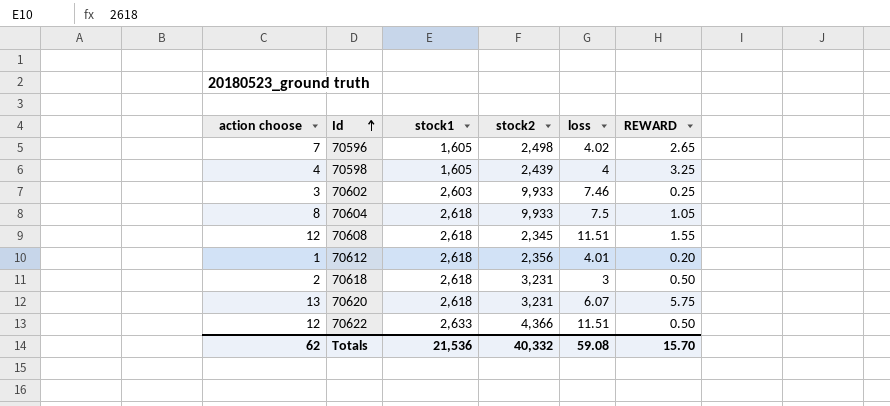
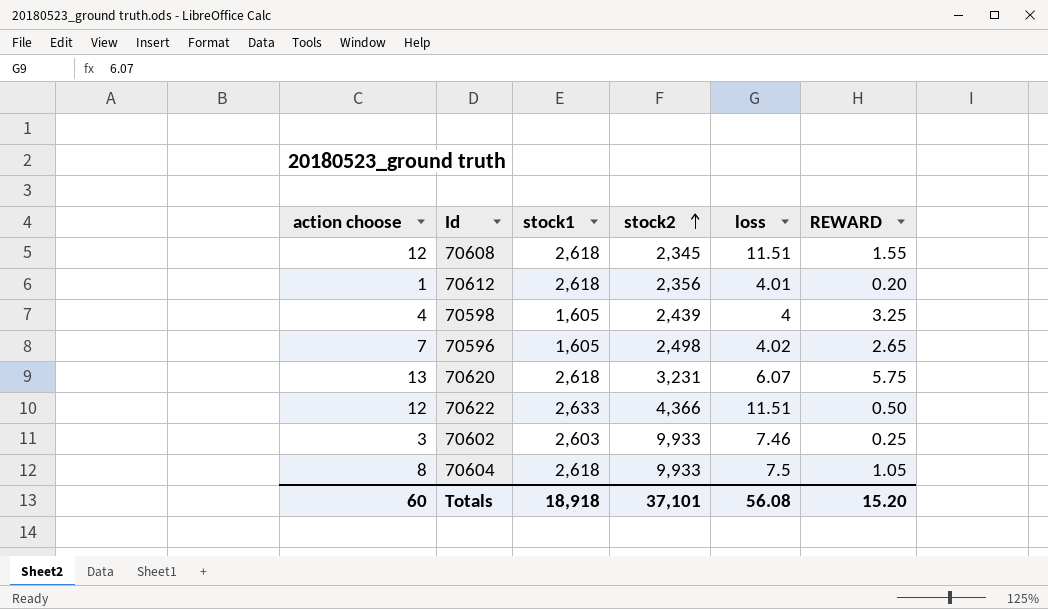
row order: Id ascending -> stock2 ascending
row 70618: 2 | 2,618 | 3,231 | 3 | 0.50 -> none
Totals | action choose: 62 -> 60
Totals | stock1: 21,536 -> 18,918
Totals | stock2: 40,332 -> 37,101
Totals | loss: 59.08 -> 56.08
Totals | REWARD: 15.70 -> 15.20

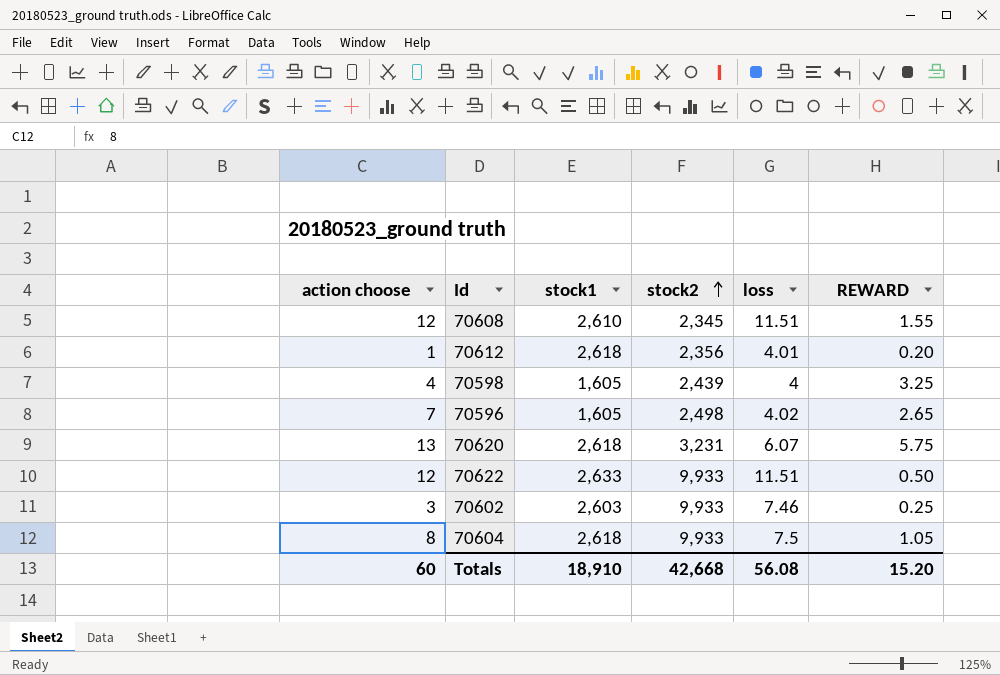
70608 | stock1: 2,618 -> 2,610
70622 | stock2: 4,366 -> 9,933
Totals | stock1: 18,918 -> 18,910
Totals | stock2: 37,101 -> 42,668

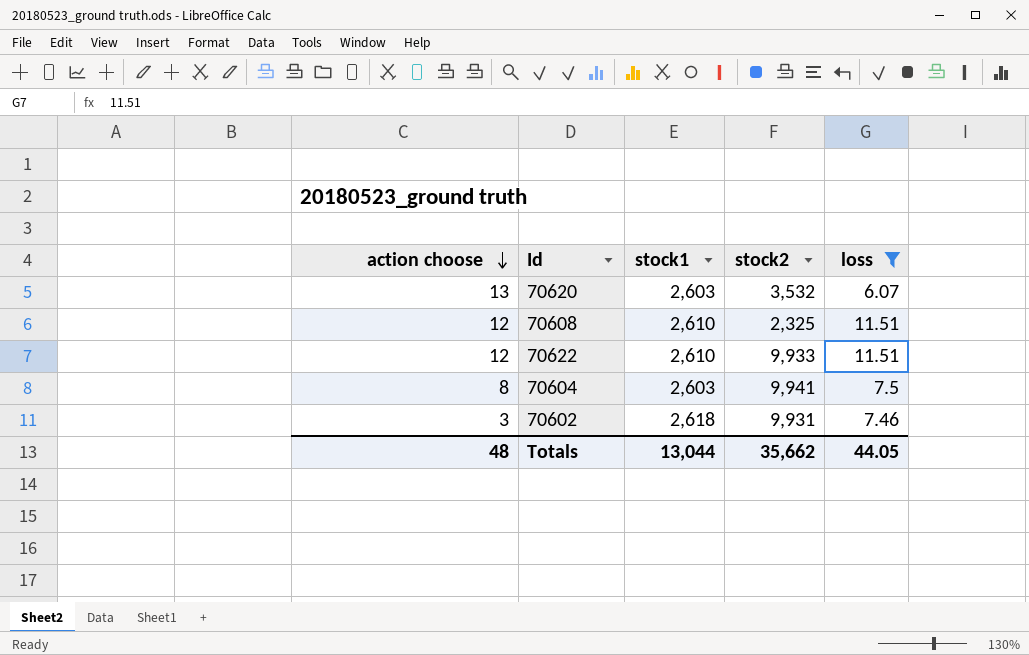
filter: none -> loss >= 6.07
row order: stock2 ascending -> action choose descending
column REWARD | position: 6 -> none
70620 | stock1: 2,618 -> 2,603
70620 | stock2: 3,231 -> 3,532
70608 | stock2: 2,345 -> 2,325
70622 | stock1: 2,633 -> 2,610
70604 | stock1: 2,618 -> 2,603
70604 | stock2: 9,933 -> 9,941
70602 | stock1: 2,603 -> 2,618
70602 | stock2: 9,933 -> 9,931
Totals | action choose: 60 -> 48
Totals | stock1: 18,910 -> 13,044
Totals | stock2: 42,668 -> 35,662
Totals | loss: 56.08 -> 44.05

